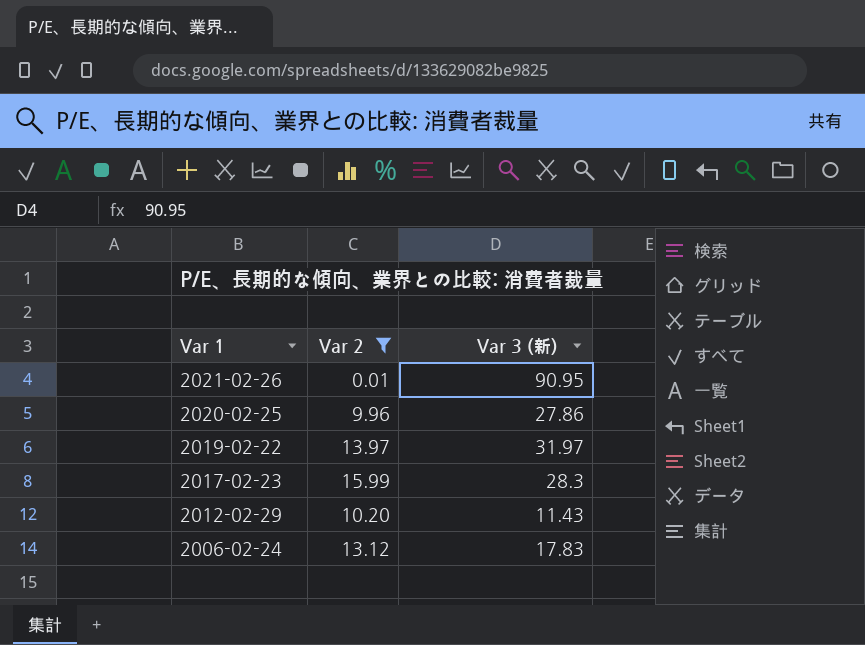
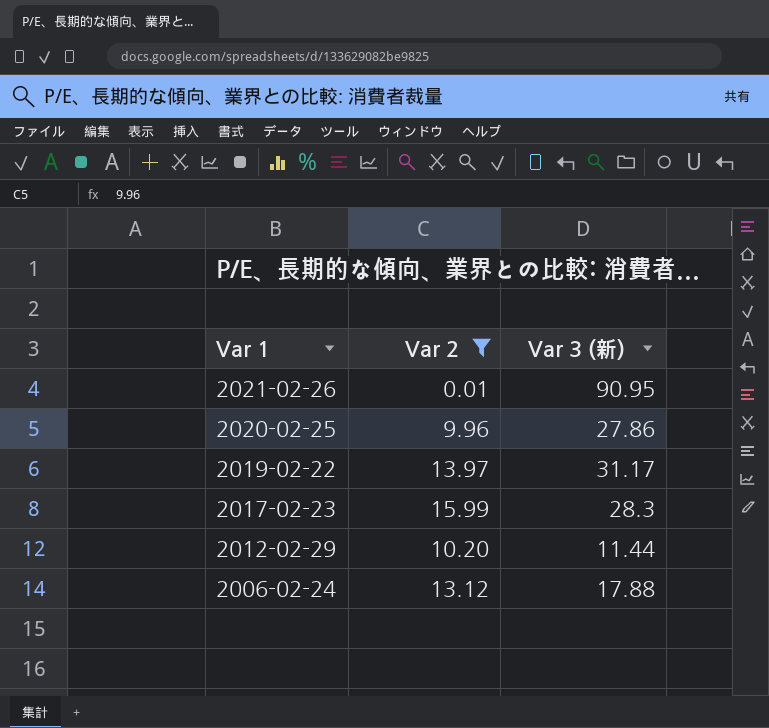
2019-02-22 | Var 3 (新): 31.97 -> 31.17
2012-02-29 | Var 3 (新): 11.43 -> 11.44
2006-02-24 | Var 3 (新): 17.83 -> 17.88

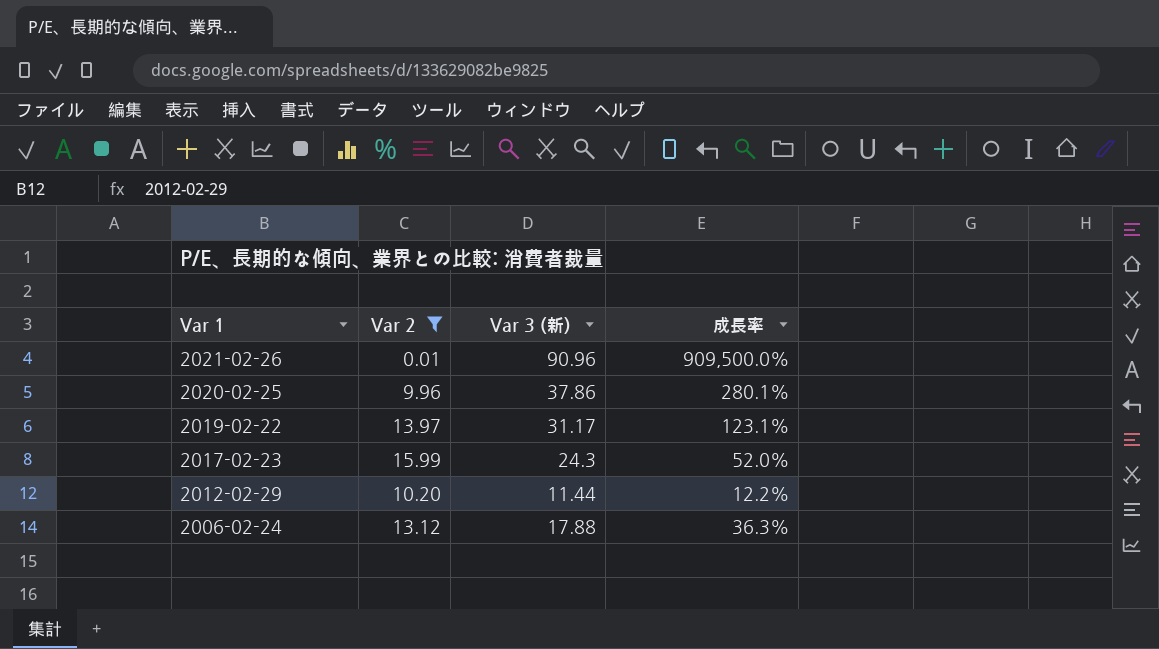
column 成長率 | formula: none -> ([Var 3 (新)] - [Var 2]) / [Var 2]
2021-02-26 | Var 3 (新): 90.95 -> 90.96
2020-02-25 | Var 3 (新): 27.86 -> 37.86
2017-02-23 | Var 3 (新): 28.3 -> 24.3

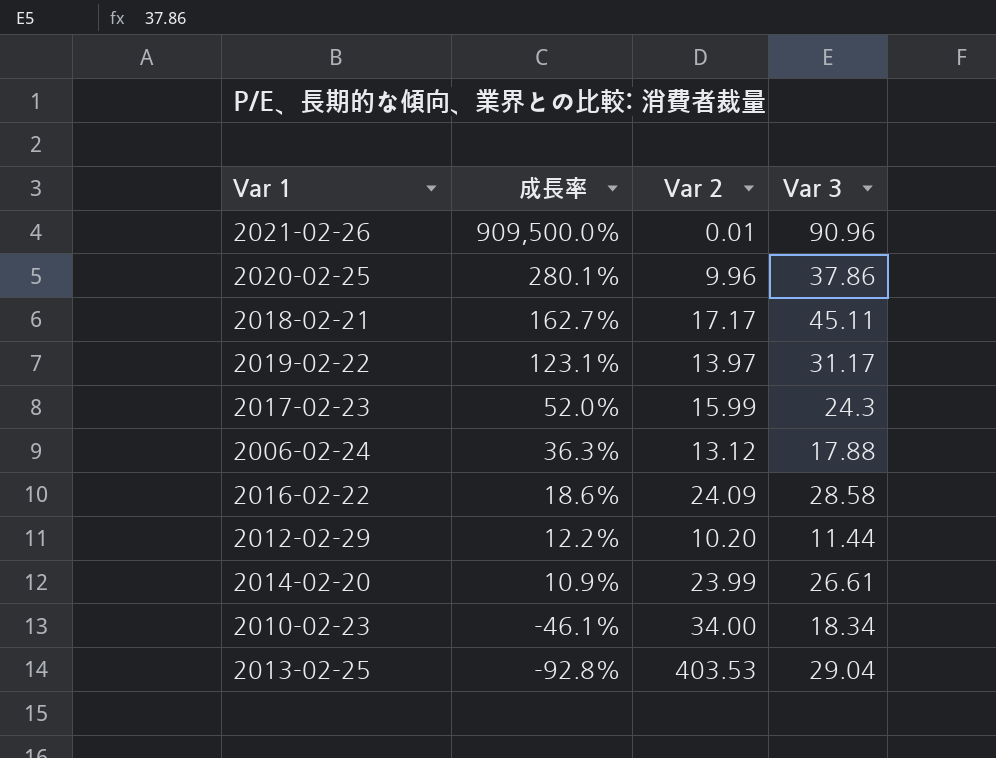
filter: Var 2 <= 15.99 -> none
row order: Var 1 descending -> 成長率 descending
column 成長率 | position: 4 -> 2
column name: Var 3 (新) -> Var 3

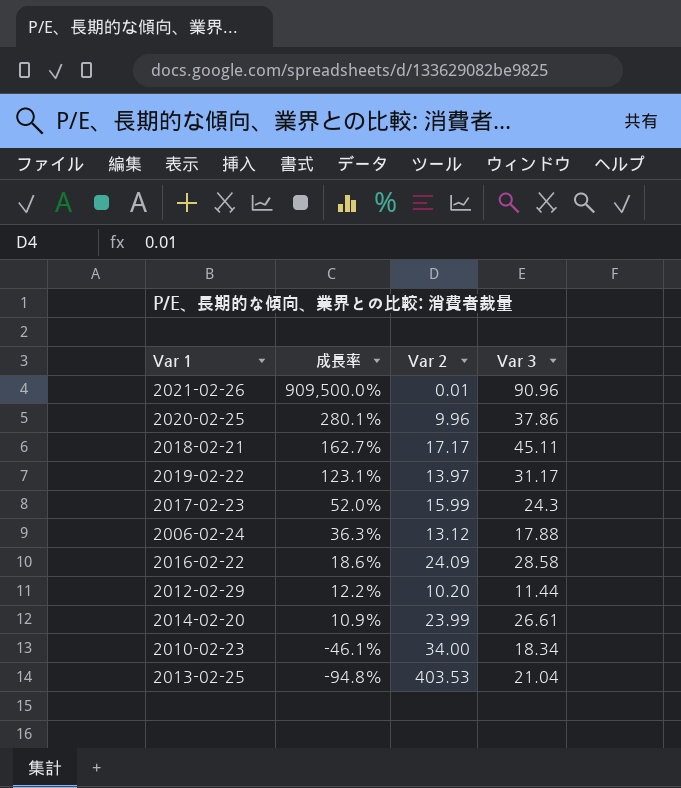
2013-02-25 | 成長率: -92.8% -> -94.8%
2013-02-25 | Var 3: 29.04 -> 21.04

